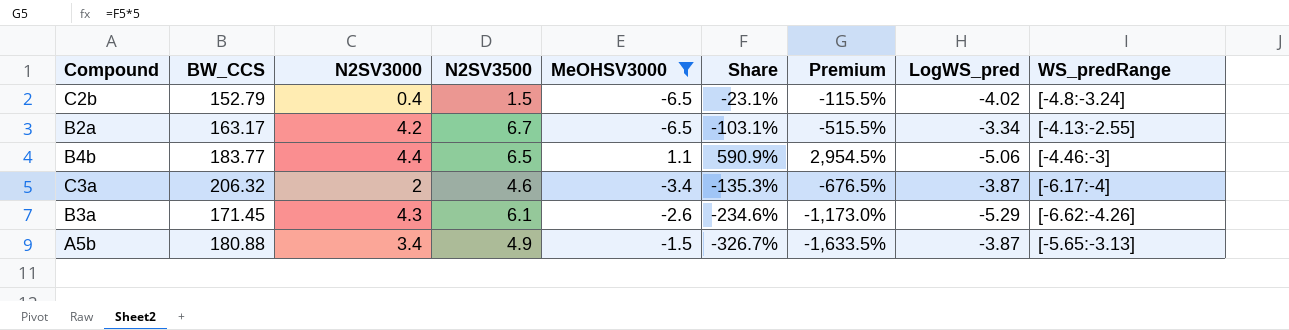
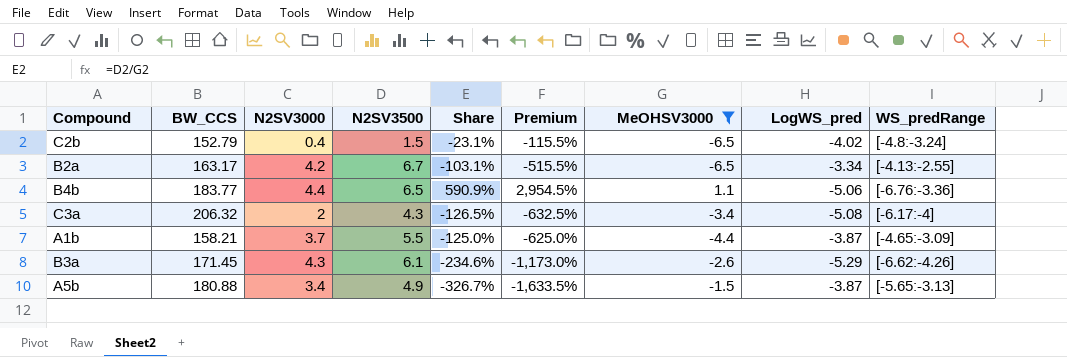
column MeOHSV3000 | position: 5 -> 7
B4b | WS_predRange: [-4.46:-3] -> [-6.76:-3.36]
C3a | N2SV3500: 4.6 -> 4.3
C3a | Share: -135.3% -> -126.5%
C3a | Premium: -676.5% -> -632.5%
C3a | LogWS_pred: -3.87 -> -5.08
row A1b: none -> 158.21 | 3.7 | 5.5 | -125.0% | -625.0% | -4.4 | -3.87 | [-4.65:-3.09]

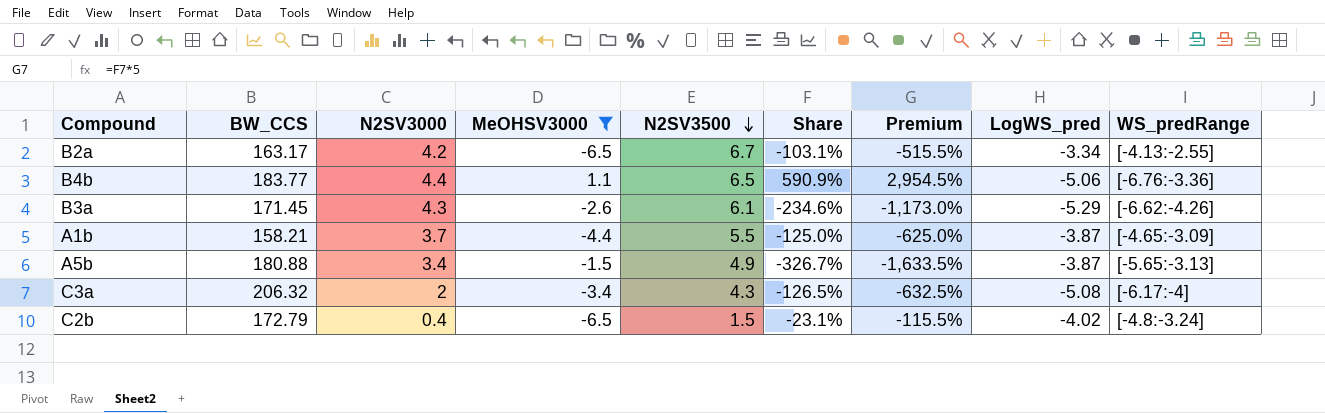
row order: none -> N2SV3500 descending
column MeOHSV3000 | position: 7 -> 4
C2b | BW_CCS: 152.79 -> 172.79

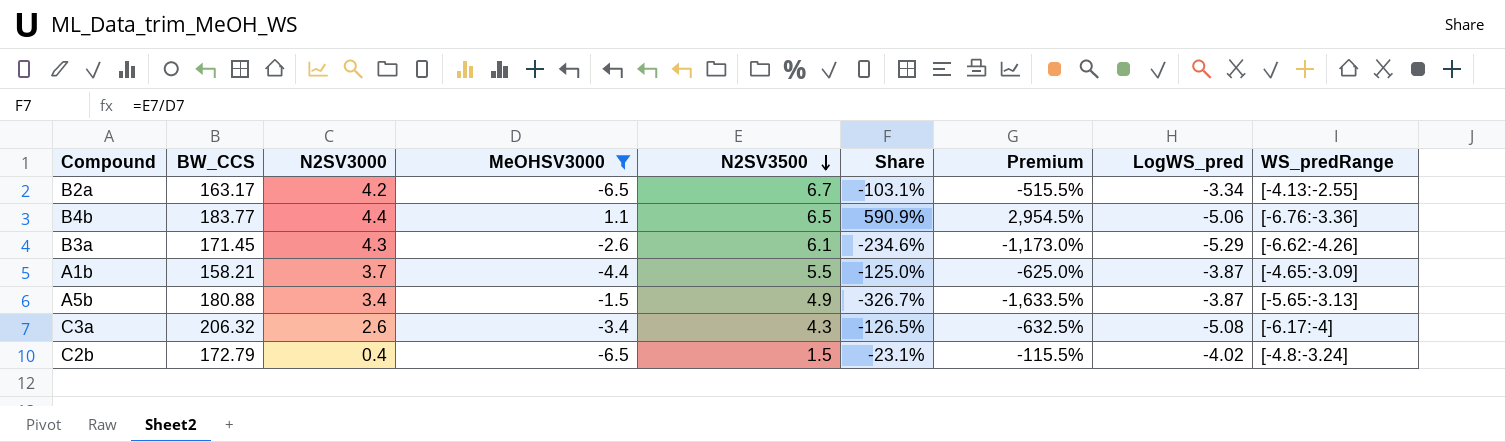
C3a | N2SV3000: 2 -> 2.6

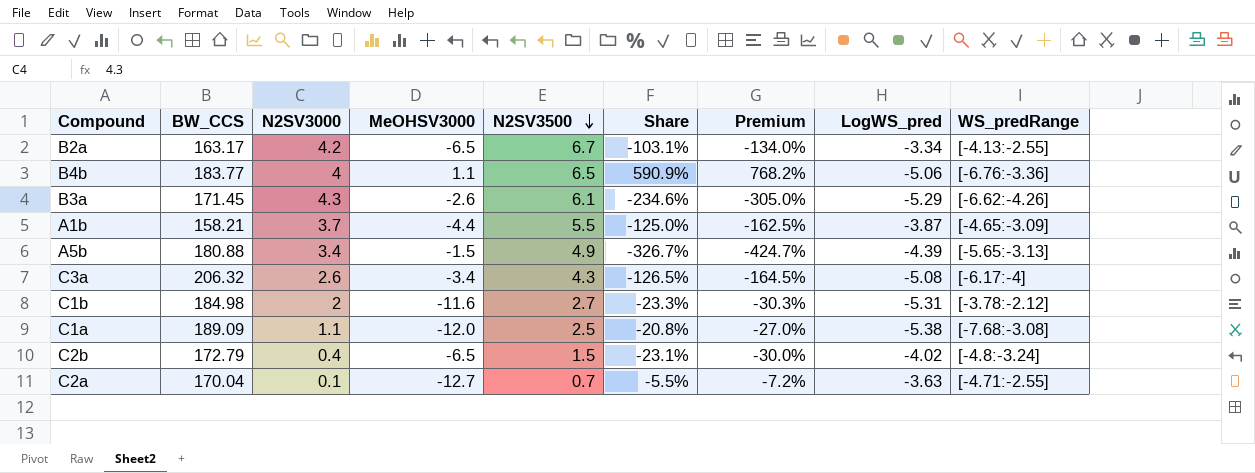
filter: MeOHSV3000 >= -6.5 -> none
column Premium | formula: [Share] * 5 -> [Share] * 1.3
B4b | N2SV3000: 4.4 -> 4
A5b | LogWS_pred: -3.87 -> -4.39

